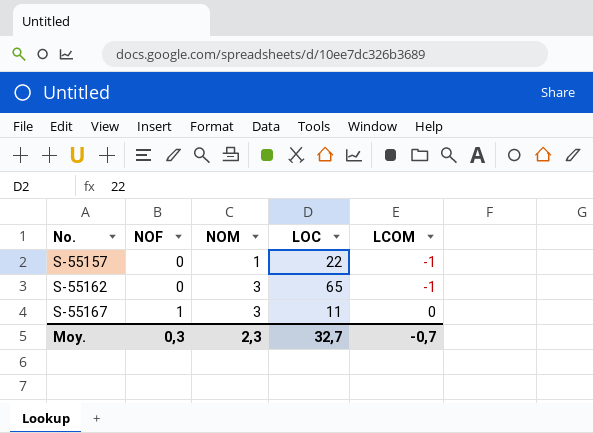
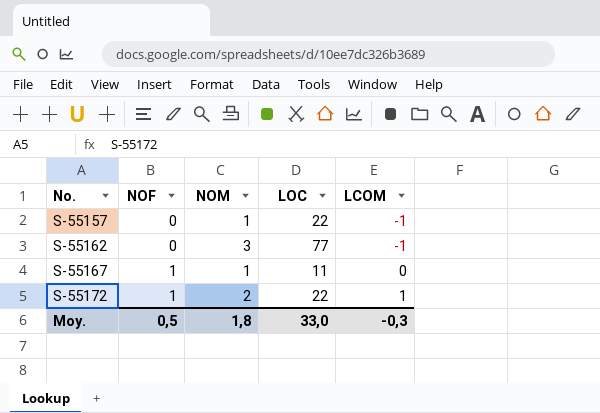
S-55162 | LOC: 65 -> 77
S-55167 | NOM: 3 -> 1
row S-55172: none -> 1 | 2 | 22 | 1
Moy. | NOF: 0,3 -> 0,5
Moy. | NOM: 2,3 -> 1,8
Moy. | LOC: 32,7 -> 33,0
Moy. | LCOM: -0,7 -> -0,3

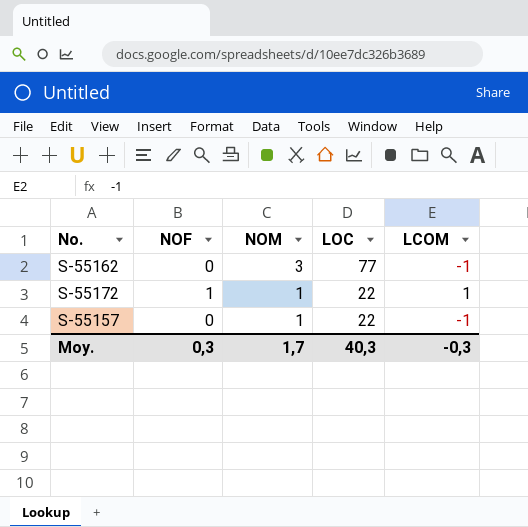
row order: No. ascending -> NOM descending
row S-55167: 1 | 1 | 11 | 0 -> none
S-55172 | NOM: 2 -> 1
Moy. | NOF: 0,5 -> 0,3
Moy. | NOM: 1,8 -> 1,7
Moy. | LOC: 33,0 -> 40,3

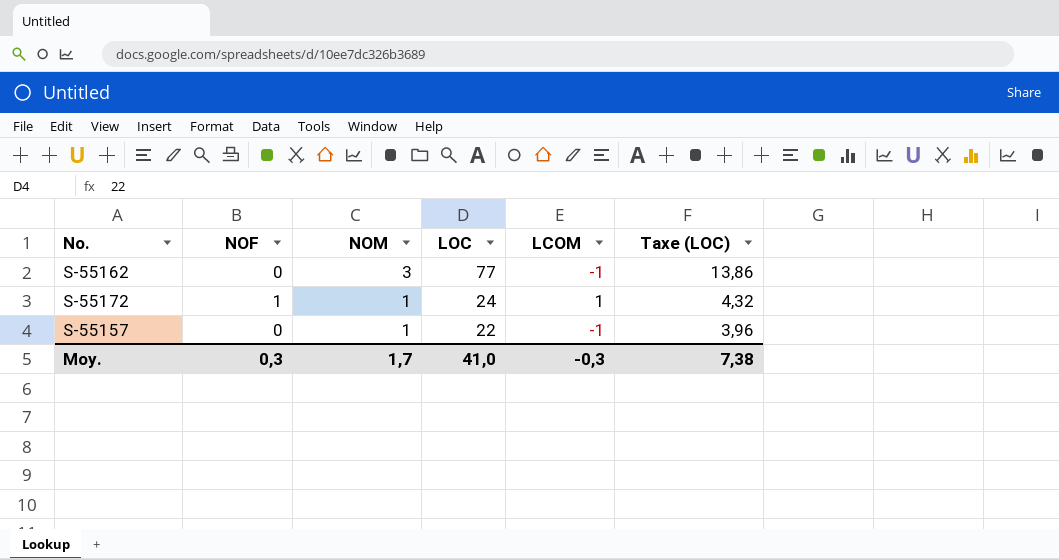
column Taxe (LOC) | formula: none -> [LOC] * 0,18
S-55172 | LOC: 22 -> 24
Moy. | LOC: 40,3 -> 41,0

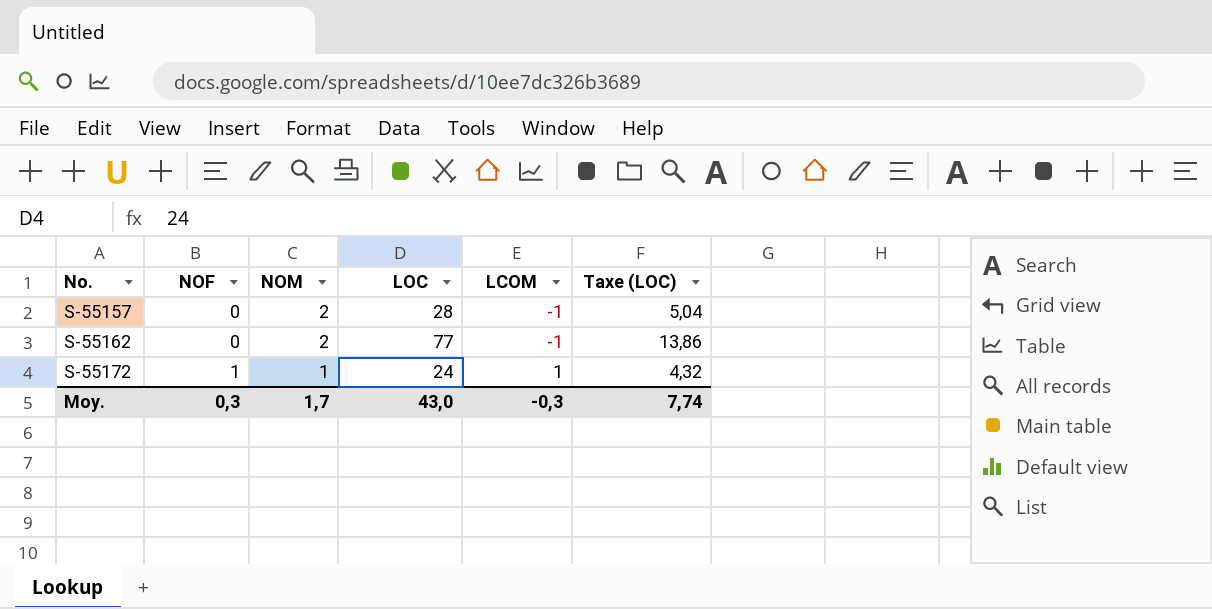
row order: NOM descending -> No. ascending
S-55157 | NOM: 1 -> 2
S-55157 | LOC: 22 -> 28
S-55157 | Taxe (LOC): 3,96 -> 5,04
S-55162 | NOM: 3 -> 2
Moy. | LOC: 41,0 -> 43,0
Moy. | Taxe (LOC): 7,38 -> 7,74

